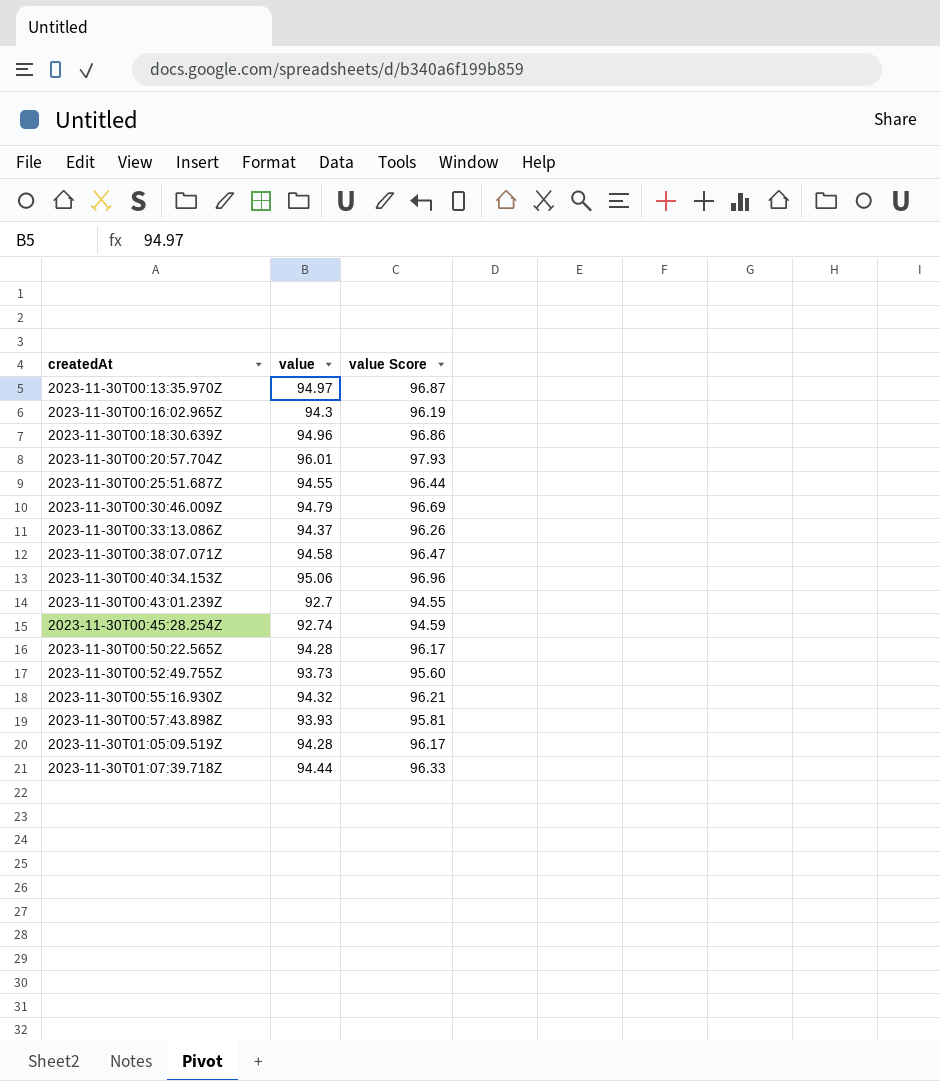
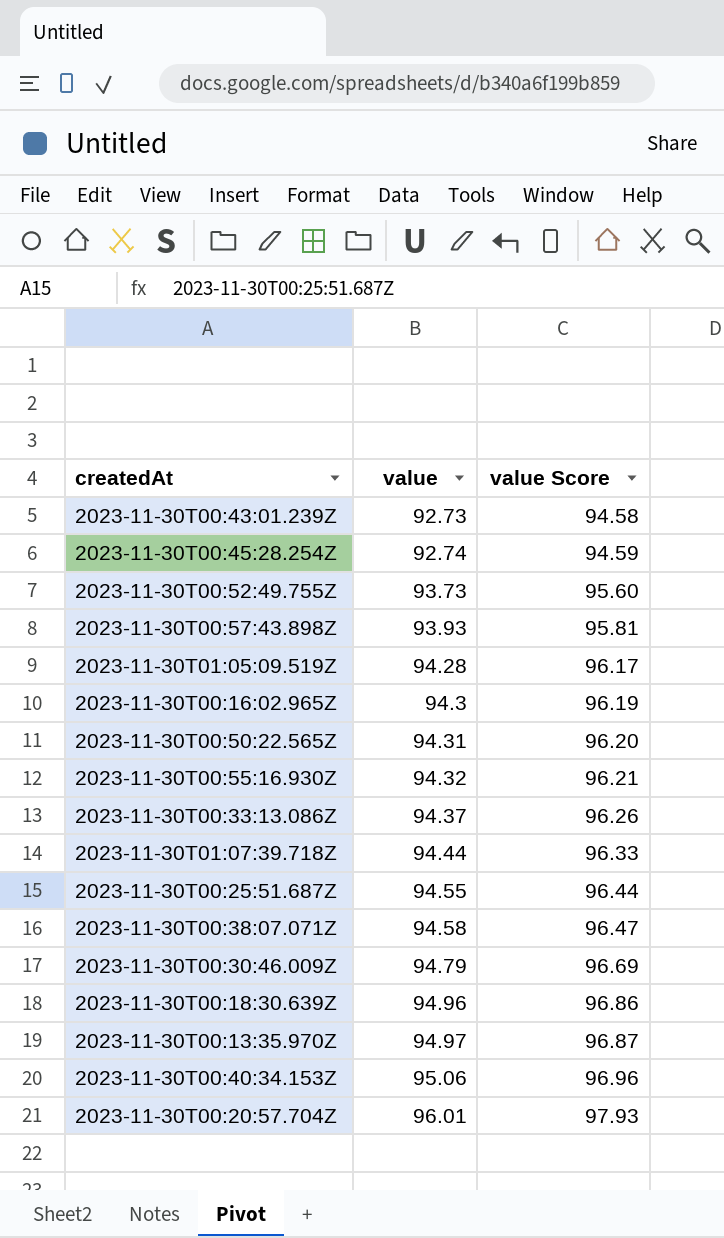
row order: createdAt ascending -> value ascending
2023-11-30T00:43:01.239Z | value: 92.7 -> 92.73
2023-11-30T00:43:01.239Z | value Score: 94.55 -> 94.58
2023-11-30T00:50:22.565Z | value: 94.28 -> 94.31
2023-11-30T00:50:22.565Z | value Score: 96.17 -> 96.20

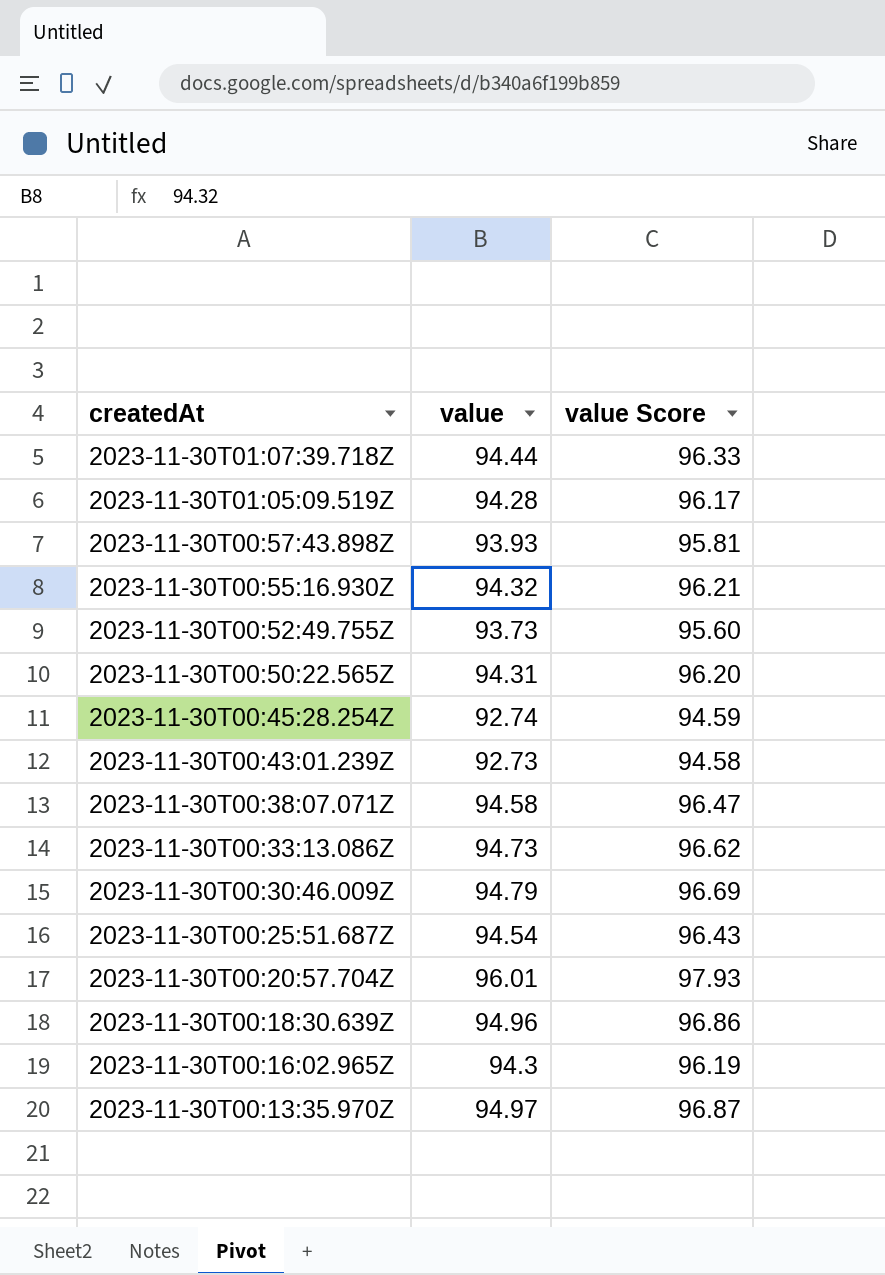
row order: value ascending -> createdAt descending
row 2023-11-30T00:40:34.153Z: 95.06 | 96.96 -> none
2023-11-30T00:33:13.086Z | value: 94.37 -> 94.73
2023-11-30T00:33:13.086Z | value Score: 96.26 -> 96.62
2023-11-30T00:25:51.687Z | value: 94.55 -> 94.54
2023-11-30T00:25:51.687Z | value Score: 96.44 -> 96.43

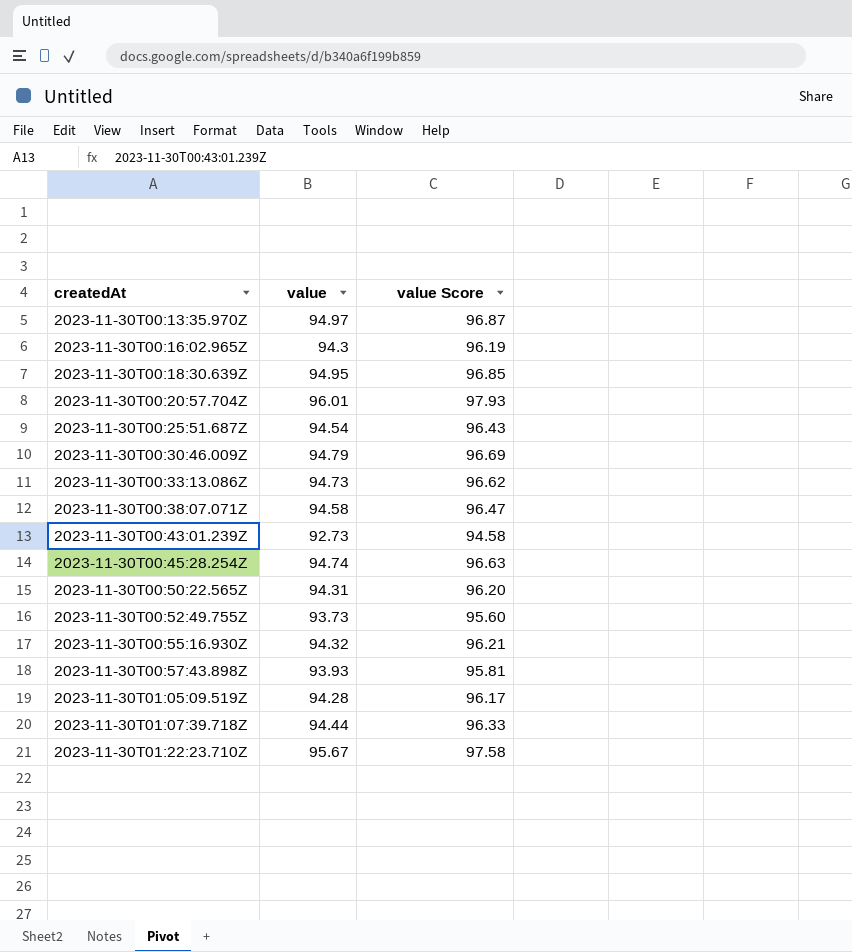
row order: createdAt descending -> createdAt ascending
2023-11-30T00:18:30.639Z | value: 94.96 -> 94.95
2023-11-30T00:18:30.639Z | value Score: 96.86 -> 96.85
2023-11-30T00:45:28.254Z | value: 92.74 -> 94.74
2023-11-30T00:45:28.254Z | value Score: 94.59 -> 96.63
row 2023-11-30T01:22:23.710Z: none -> 95.67 | 97.58

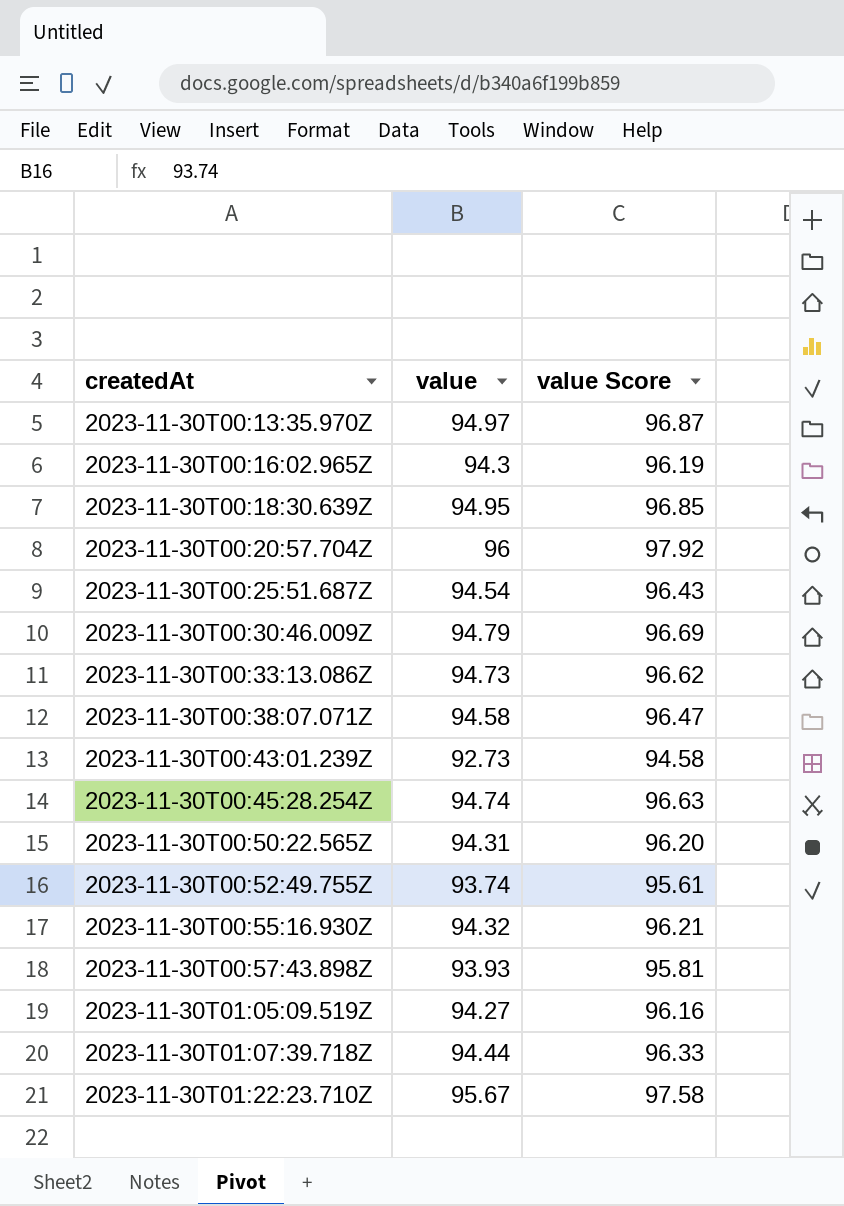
2023-11-30T00:20:57.704Z | value: 96.01 -> 96
2023-11-30T00:20:57.704Z | value Score: 97.93 -> 97.92
2023-11-30T00:52:49.755Z | value: 93.73 -> 93.74
2023-11-30T00:52:49.755Z | value Score: 95.60 -> 95.61
2023-11-30T01:05:09.519Z | value: 94.28 -> 94.27
2023-11-30T01:05:09.519Z | value Score: 96.17 -> 96.16

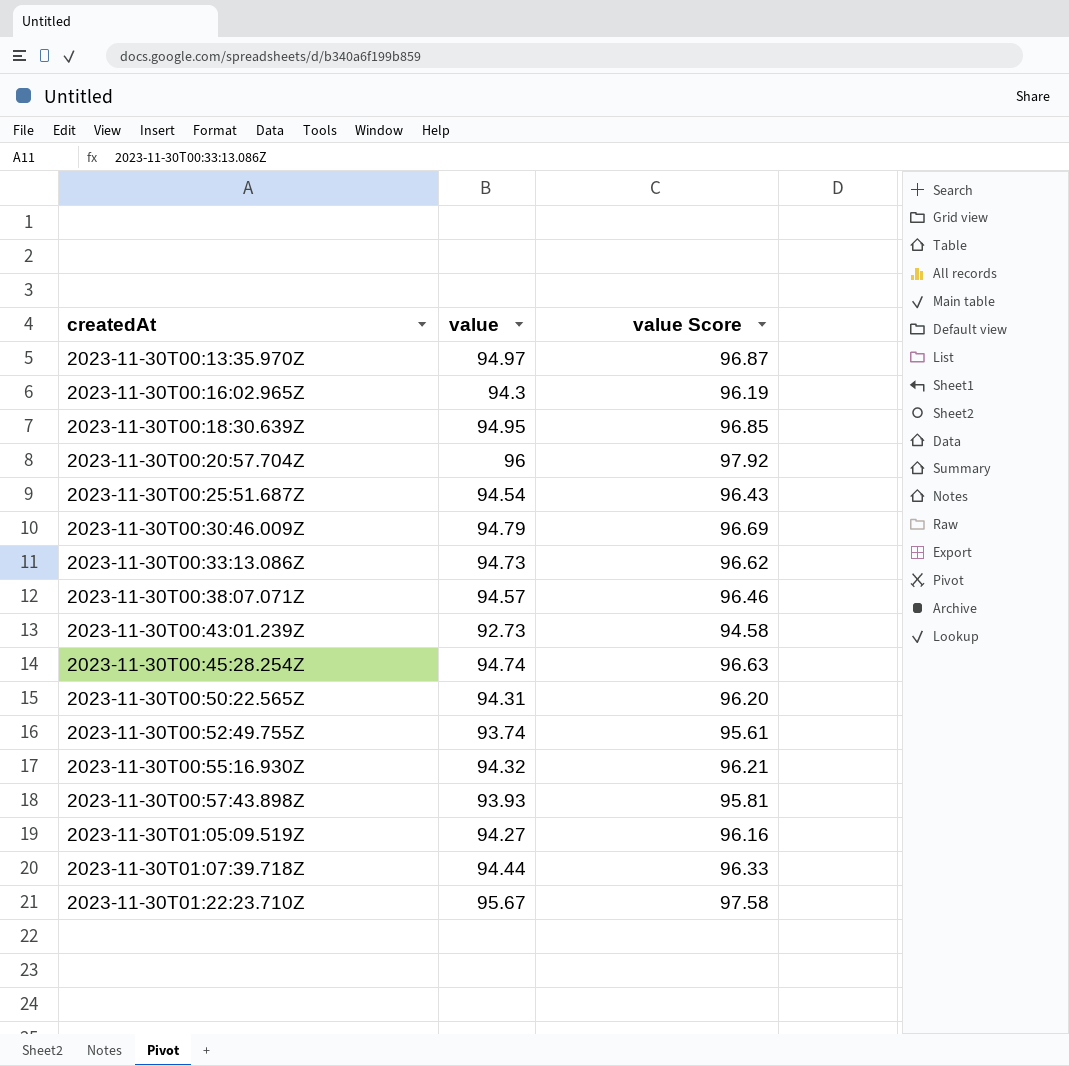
2023-11-30T00:38:07.071Z | value: 94.58 -> 94.57
2023-11-30T00:38:07.071Z | value Score: 96.47 -> 96.46

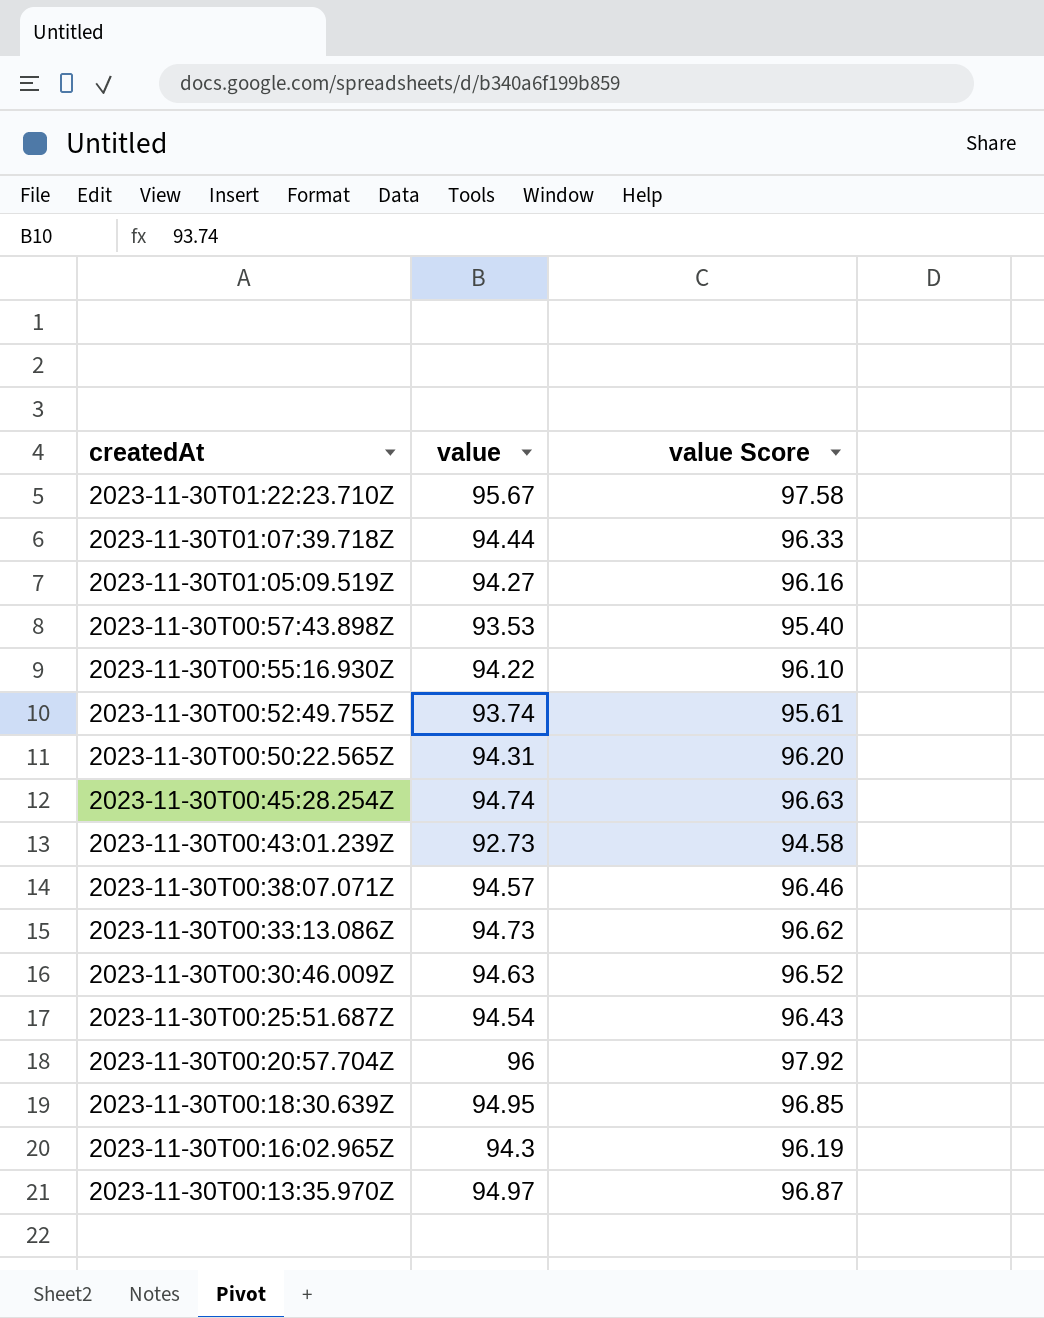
row order: createdAt ascending -> createdAt descending
2023-11-30T00:57:43.898Z | value: 93.93 -> 93.53
2023-11-30T00:57:43.898Z | value Score: 95.81 -> 95.40
2023-11-30T00:55:16.930Z | value: 94.32 -> 94.22
2023-11-30T00:55:16.930Z | value Score: 96.21 -> 96.10
2023-11-30T00:30:46.009Z | value: 94.79 -> 94.63
2023-11-30T00:30:46.009Z | value Score: 96.69 -> 96.52

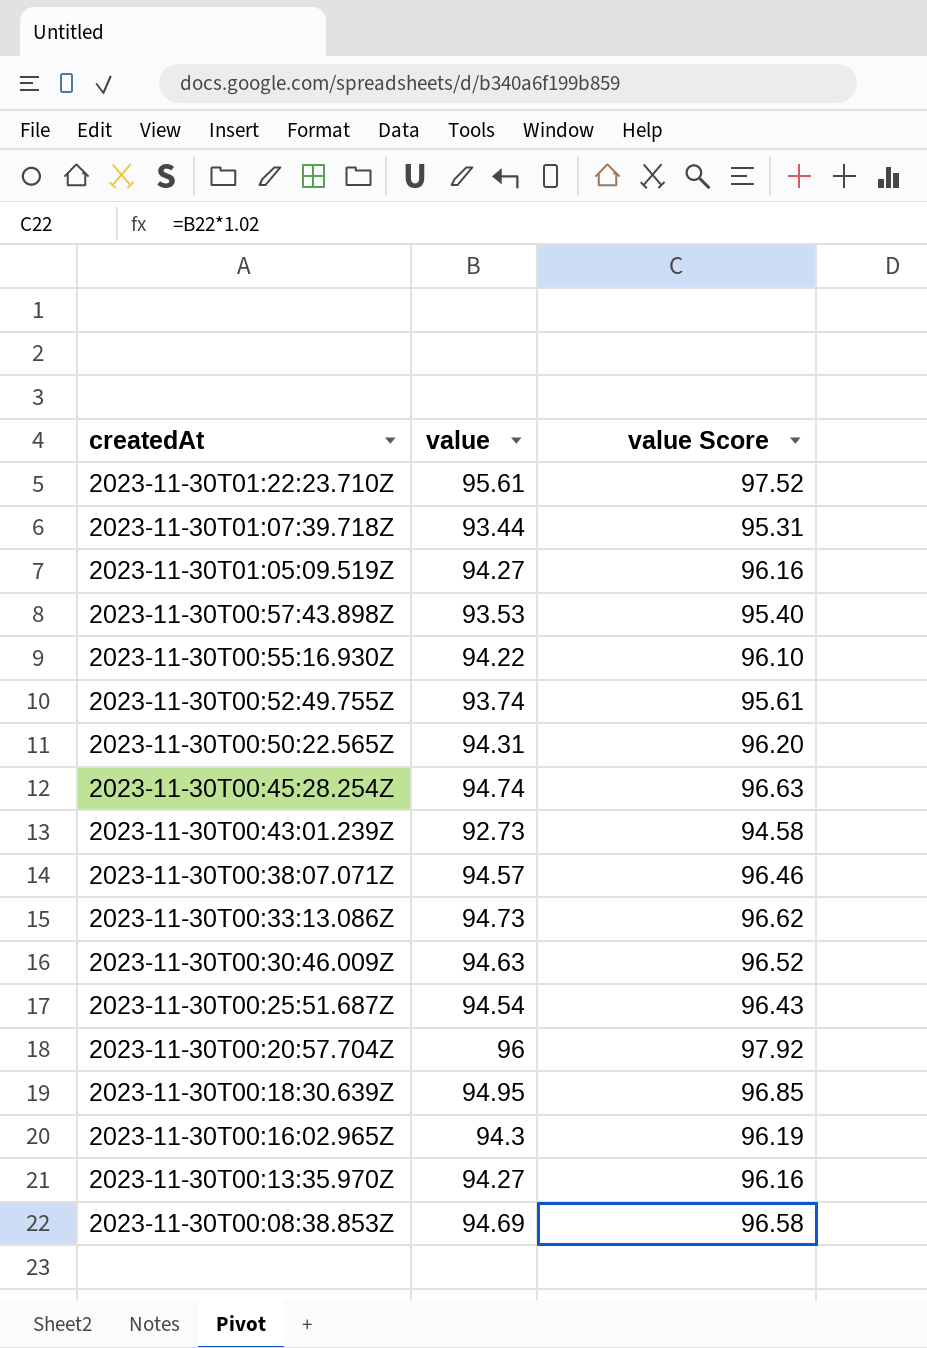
2023-11-30T01:22:23.710Z | value: 95.67 -> 95.61
2023-11-30T01:22:23.710Z | value Score: 97.58 -> 97.52
2023-11-30T01:07:39.718Z | value: 94.44 -> 93.44
2023-11-30T01:07:39.718Z | value Score: 96.33 -> 95.31
2023-11-30T00:13:35.970Z | value: 94.97 -> 94.27
2023-11-30T00:13:35.970Z | value Score: 96.87 -> 96.16
row 2023-11-30T00:08:38.853Z: none -> 94.69 | 96.58

